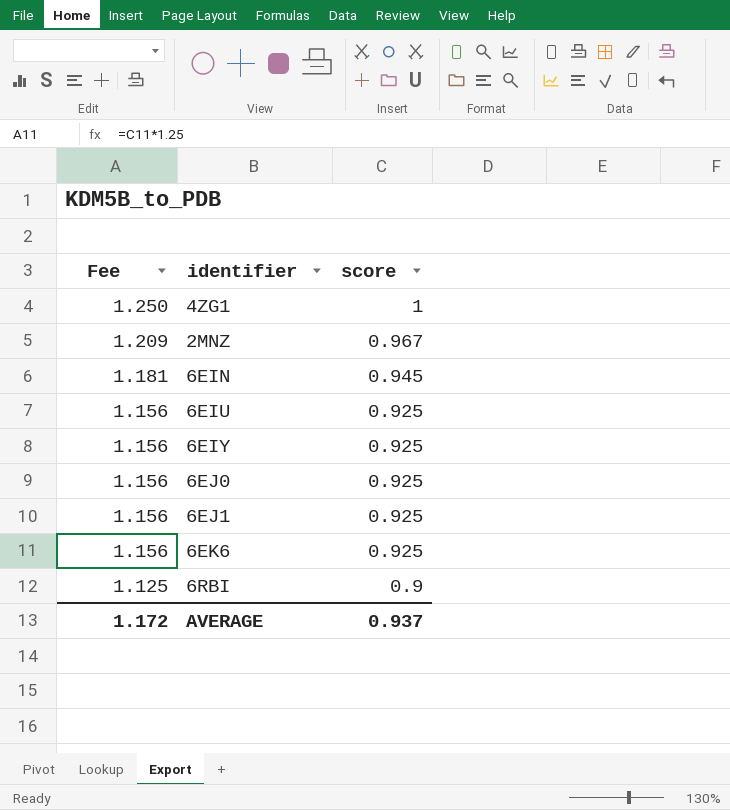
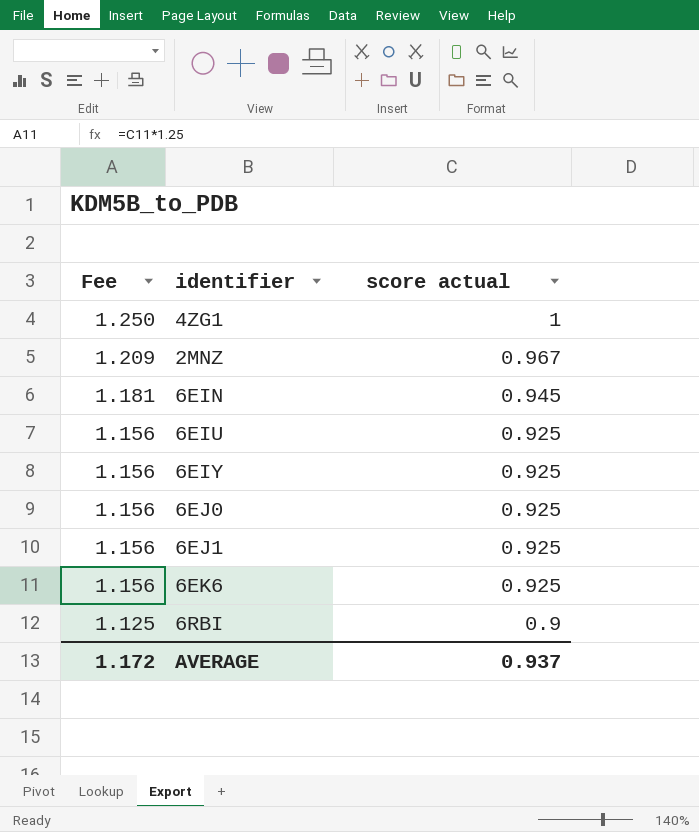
column name: score -> score actual

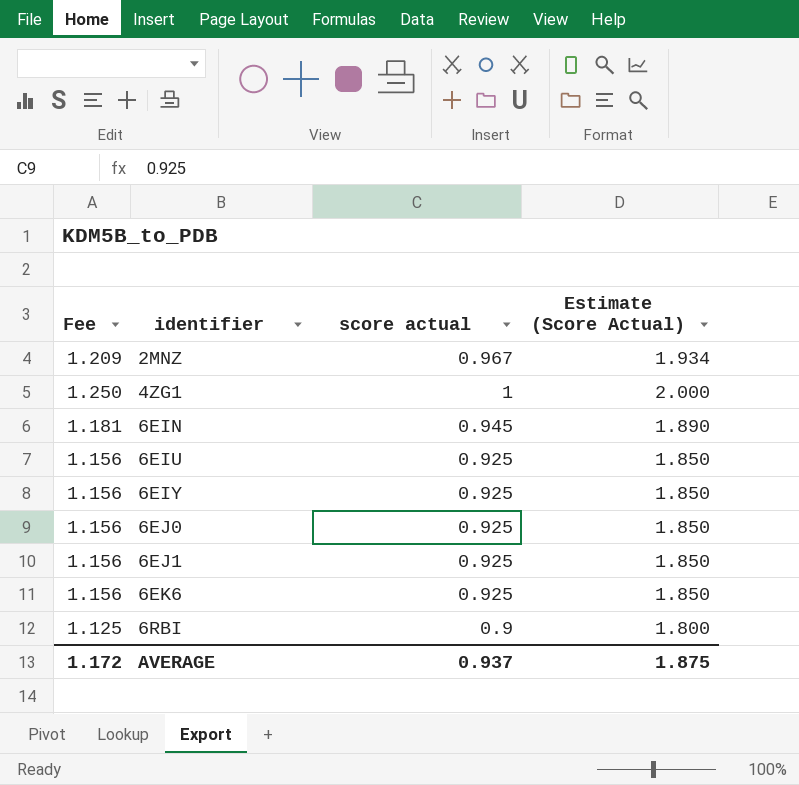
row order: Fee descending -> identifier ascending
column Estimate (Score Actual) | formula: none -> [score actual] * 2

